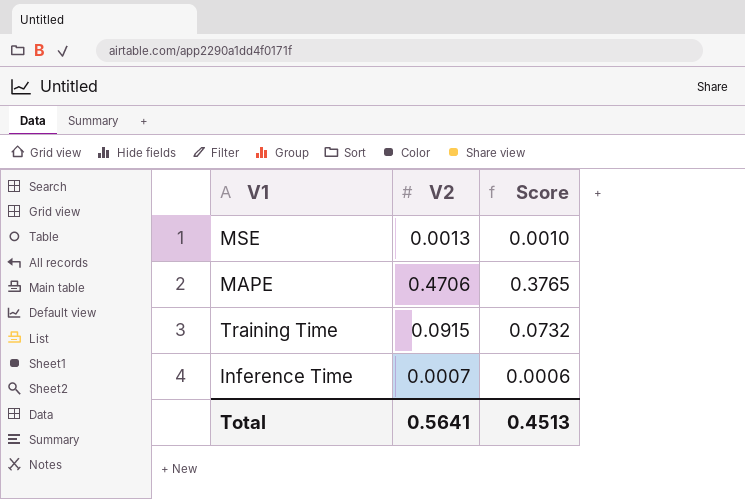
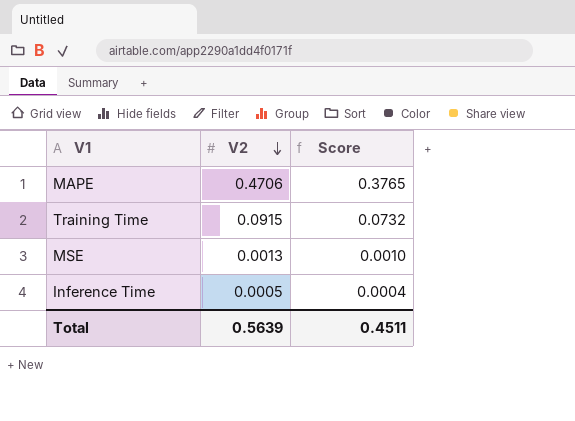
row order: none -> V2 descending
Inference Time | V2: 0.0007 -> 0.0005
Inference Time | Score: 0.0006 -> 0.0004
Total | V2: 0.5641 -> 0.5639
Total | Score: 0.4513 -> 0.4511

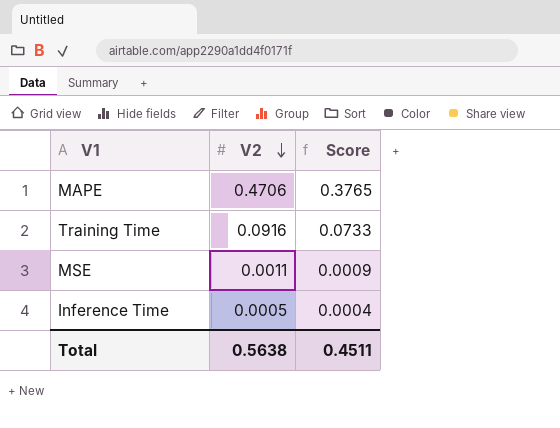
Training Time | V2: 0.0915 -> 0.0916
Training Time | Score: 0.0732 -> 0.0733
MSE | V2: 0.0013 -> 0.0011
MSE | Score: 0.0010 -> 0.0009
Total | V2: 0.5639 -> 0.5638

